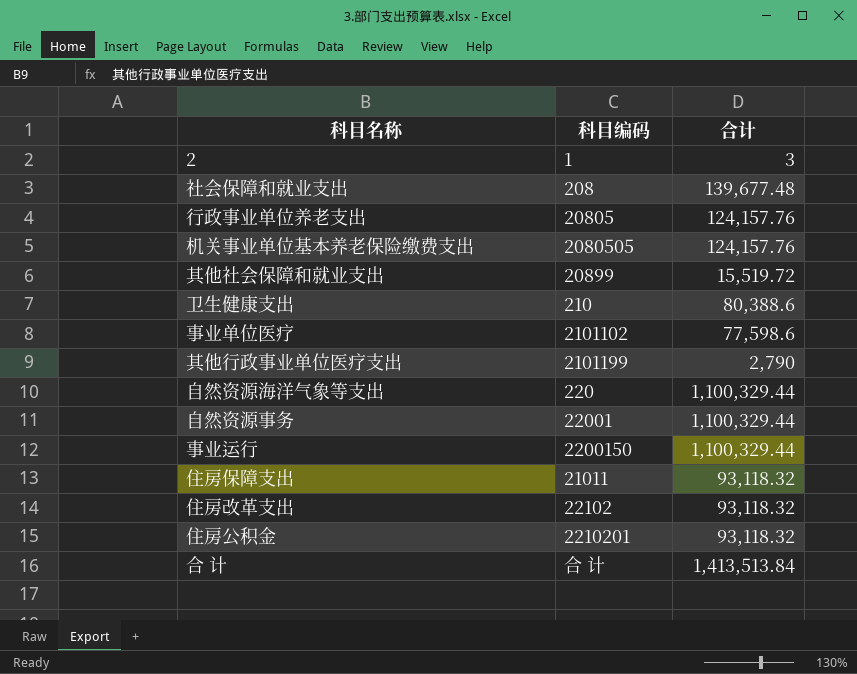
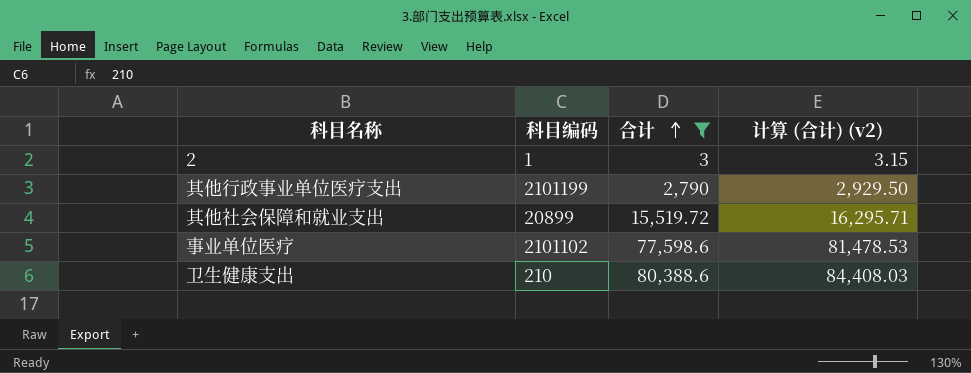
filter: none -> 合计 <= 80,388.6
row order: none -> 合计 ascending
column 计算 (合计) (v2) | formula: none -> [合计] * 1.05

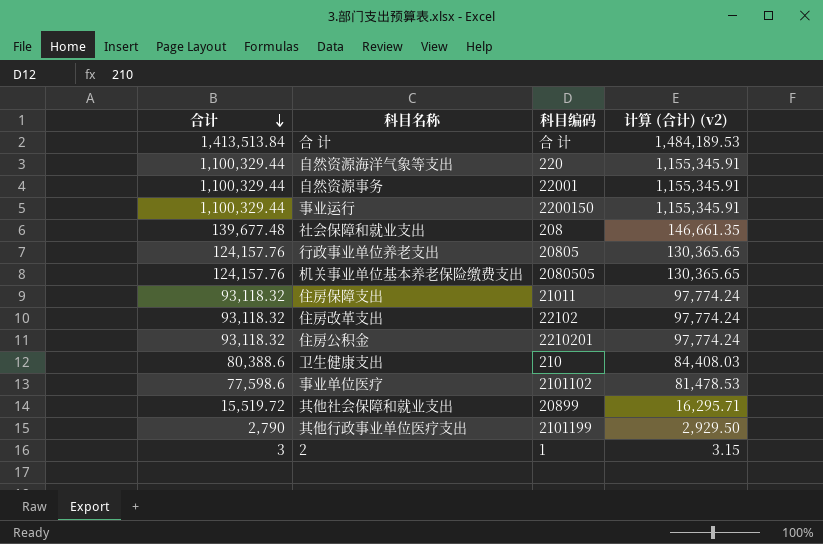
filter: 合计 <= 80,388.6 -> none
row order: 合计 ascending -> 合计 descending
column 合计 | position: 3 -> 1

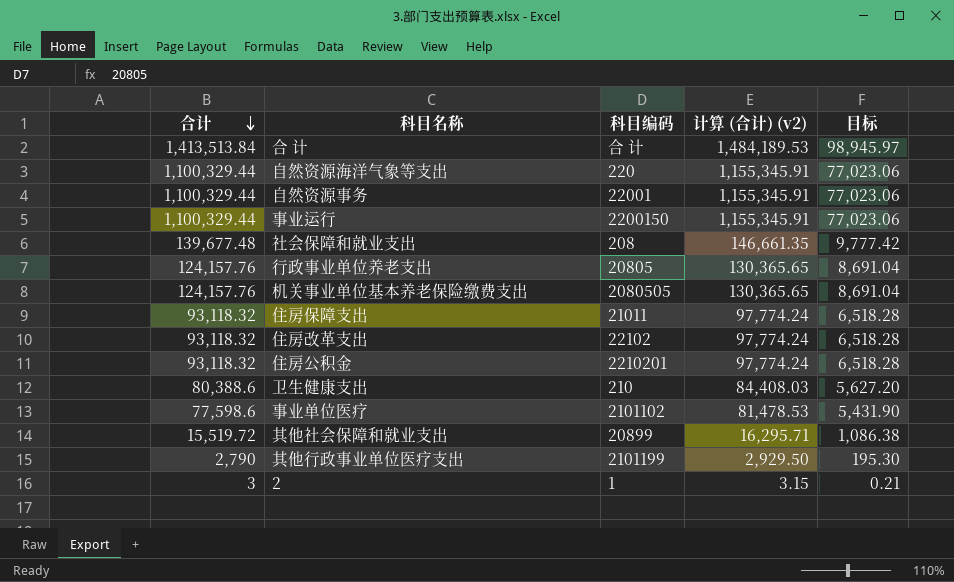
column 目标 | formula: none -> [合计] * 0.07

